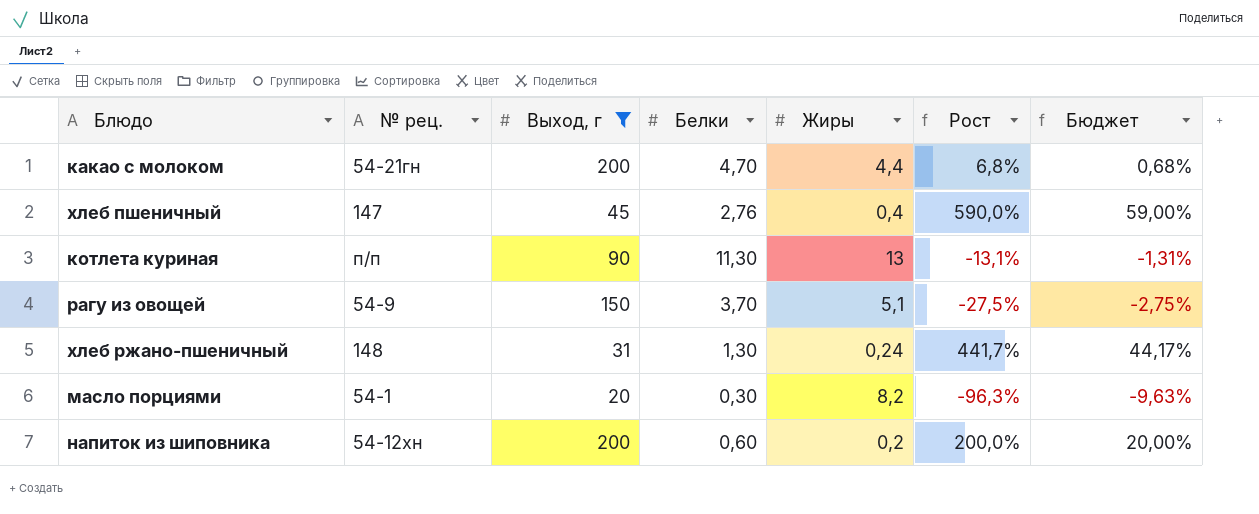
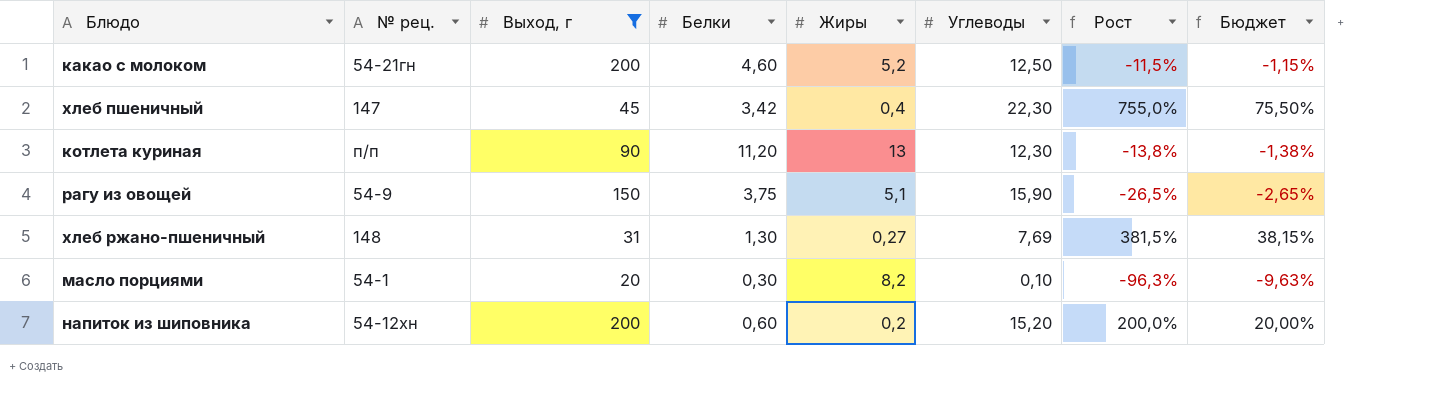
column Углеводы | position: none -> 6
какао с молоком | Белки: 4,70 -> 4,60
какао с молоком | Жиры: 4,4 -> 5,2
какао с молоком | Рост: 6,8% -> -11,5%
какао с молоком | Бюджет: 0,68% -> -1,15%
хлеб пшеничный | Белки: 2,76 -> 3,42
хлеб пшеничный | Рост: 590,0% -> 755,0%
хлеб пшеничный | Бюджет: 59,00% -> 75,50%
котлета куриная | Белки: 11,30 -> 11,20
котлета куриная | Рост: -13,1% -> -13,8%
котлета куриная | Бюджет: -1,31% -> -1,38%
рагу из овощей | Белки: 3,70 -> 3,75
рагу из овощей | Рост: -27,5% -> -26,5%
рагу из овощей | Бюджет: -2,75% -> -2,65%
хлеб ржано-пшеничный | Жиры: 0,24 -> 0,27
хлеб ржано-пшеничный | Рост: 441,7% -> 381,5%
хлеб ржано-пшеничный | Бюджет: 44,17% -> 38,15%

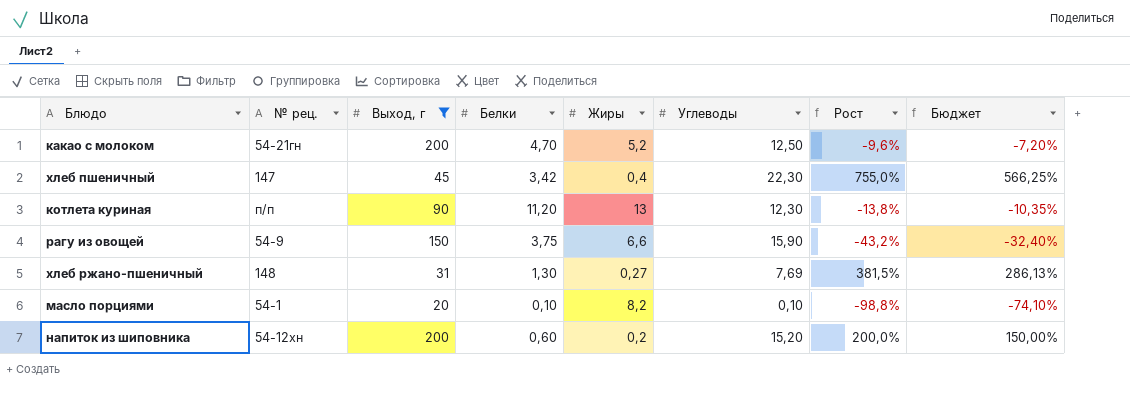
column Бюджет | formula: [Рост] * 0,1 -> [Рост] * 0,75
какао с молоком | Белки: 4,60 -> 4,70
какао с молоком | Рост: -11,5% -> -9,6%
рагу из овощей | Жиры: 5,1 -> 6,6
рагу из овощей | Рост: -26,5% -> -43,2%
масло порциями | Белки: 0,30 -> 0,10
масло порциями | Рост: -96,3% -> -98,8%

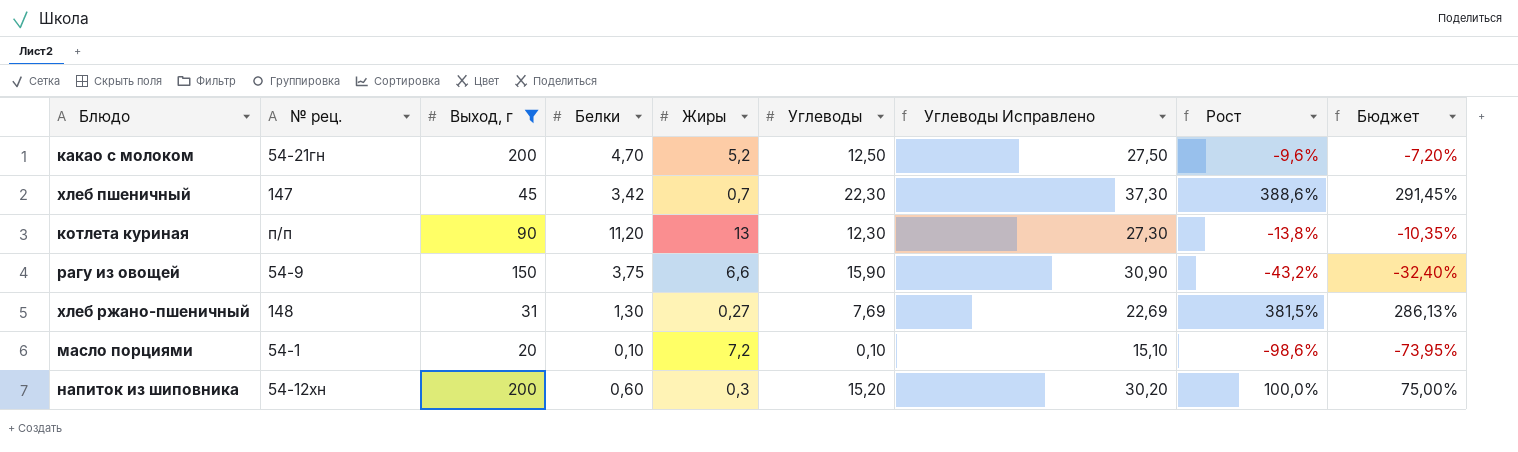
column Углеводы Исправлено | formula: none -> [Углеводы] + 15
хлеб пшеничный | Жиры: 0,4 -> 0,7
хлеб пшеничный | Рост: 755,0% -> 388,6%
хлеб пшеничный | Бюджет: 566,25% -> 291,45%
масло порциями | Жиры: 8,2 -> 7,2
масло порциями | Рост: -98,8% -> -98,6%
масло порциями | Бюджет: -74,10% -> -73,95%
напиток из шиповника | Жиры: 0,2 -> 0,3
напиток из шиповника | Рост: 200,0% -> 100,0%
напиток из шиповника | Бюджет: 150,00% -> 75,00%

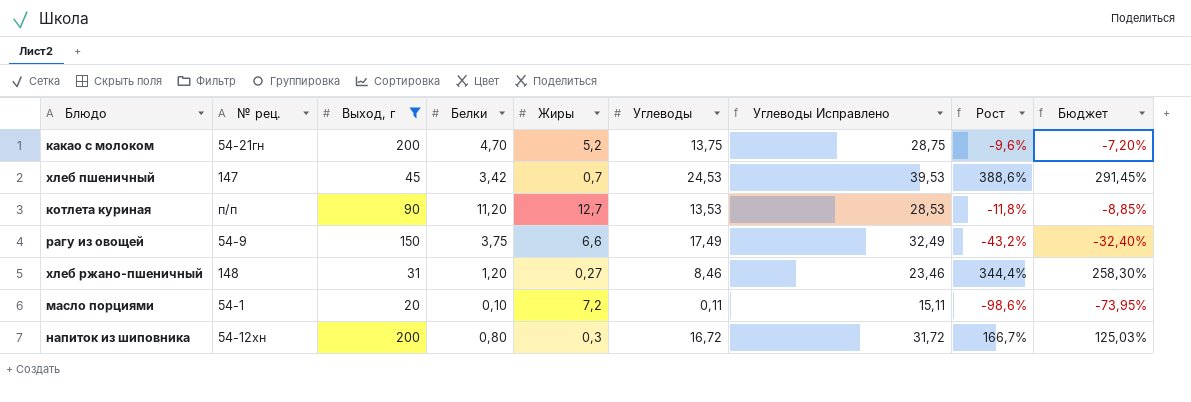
какао с молоком | Углеводы: 12,50 -> 13,75
какао с молоком | Углеводы Исправлено: 27,50 -> 28,75
хлеб пшеничный | Углеводы: 22,30 -> 24,53
хлеб пшеничный | Углеводы Исправлено: 37,30 -> 39,53
котлета куриная | Жиры: 13 -> 12,7
котлета куриная | Углеводы: 12,30 -> 13,53
котлета куриная | Углеводы Исправлено: 27,30 -> 28,53
котлета куриная | Рост: -13,8% -> -11,8%
котлета куриная | Бюджет: -10,35% -> -8,85%
рагу из овощей | Углеводы: 15,90 -> 17,49
рагу из овощей | Углеводы Исправлено: 30,90 -> 32,49
хлеб ржано-пшеничный | Белки: 1,30 -> 1,20
хлеб ржано-пшеничный | Углеводы: 7,69 -> 8,46
хлеб ржано-пшеничный | Углеводы Исправлено: 22,69 -> 23,46
хлеб ржано-пшеничный | Рост: 381,5% -> 344,4%
хлеб ржано-пшеничный | Бюджет: 286,13% -> 258,30%
масло порциями | Углеводы: 0,10 -> 0,11
масло порциями | Углеводы Исправлено: 15,10 -> 15,11
напиток из шиповника | Белки: 0,60 -> 0,80
напиток из шиповника | Углеводы: 15,20 -> 16,72
напиток из шиповника | Углеводы Исправлено: 30,20 -> 31,72
напиток из шиповника | Рост: 100,0% -> 166,7%
напиток из шиповника | Бюджет: 75,00% -> 125,03%

